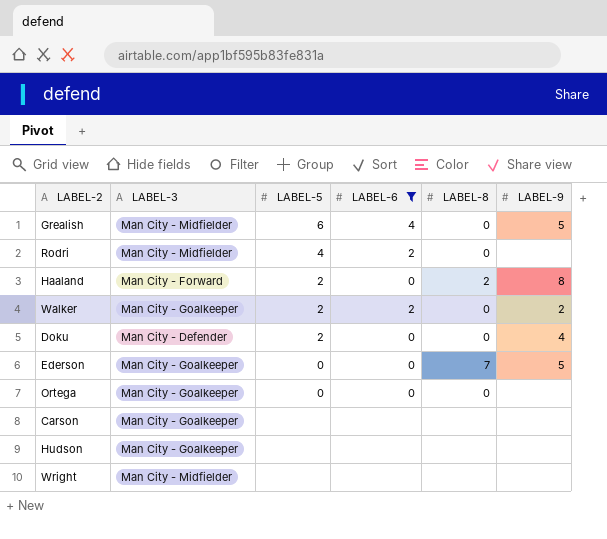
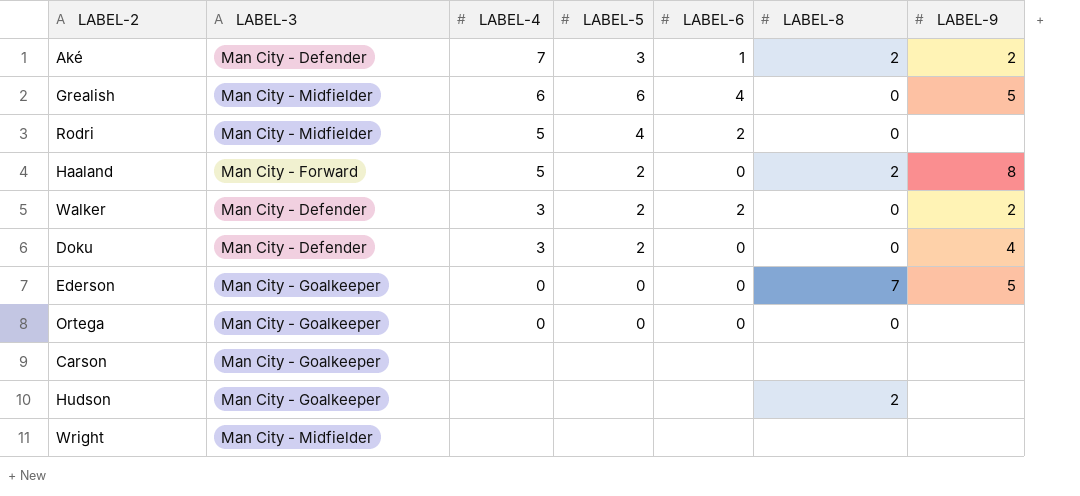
filter: LABEL-6 != 1 -> none
column LABEL-4 | position: none -> 3
Walker | LABEL-3: Man City - Goalkeeper -> Man City - Defender
Hudson | LABEL-8: none -> 2

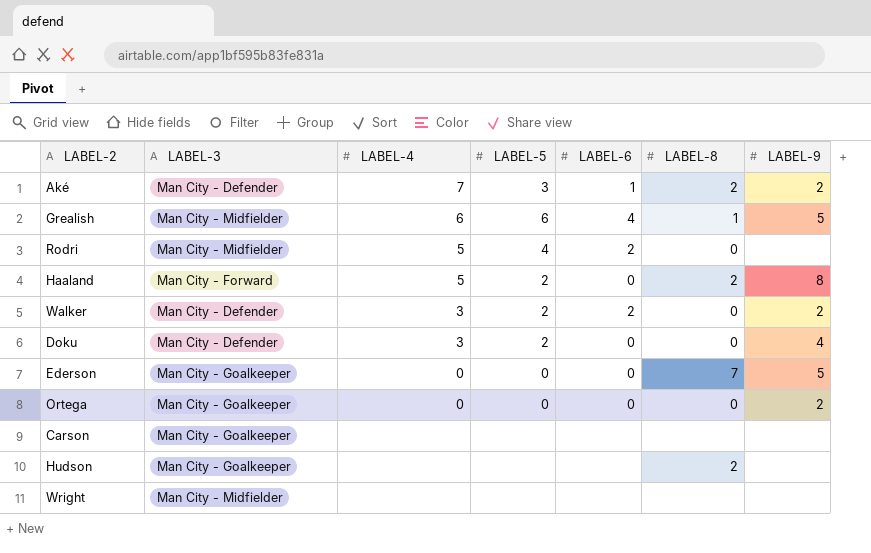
Grealish | LABEL-8: 0 -> 1
Ortega | LABEL-9: none -> 2

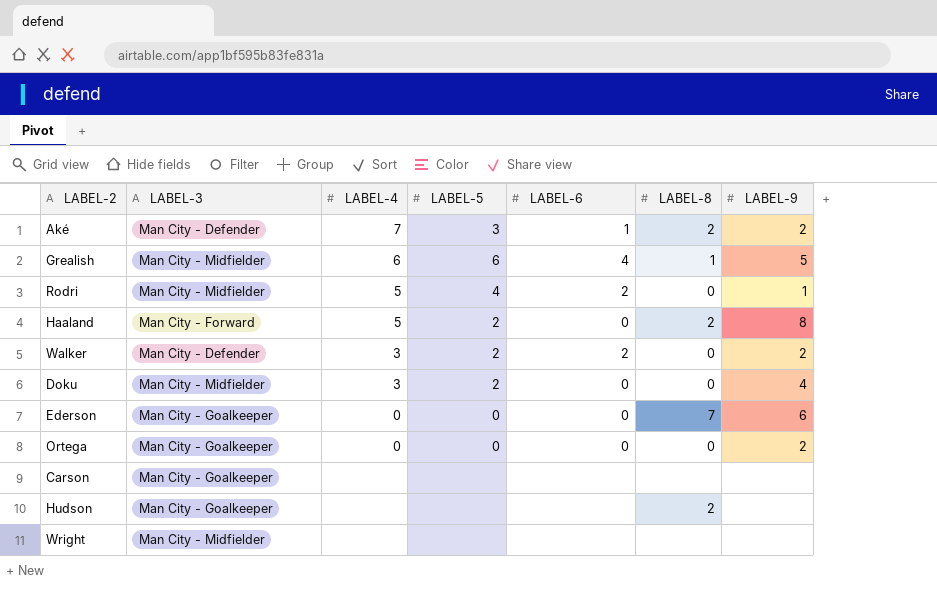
Rodri | LABEL-9: none -> 1
Doku | LABEL-3: Man City - Defender -> Man City - Midfielder
Ederson | LABEL-9: 5 -> 6

